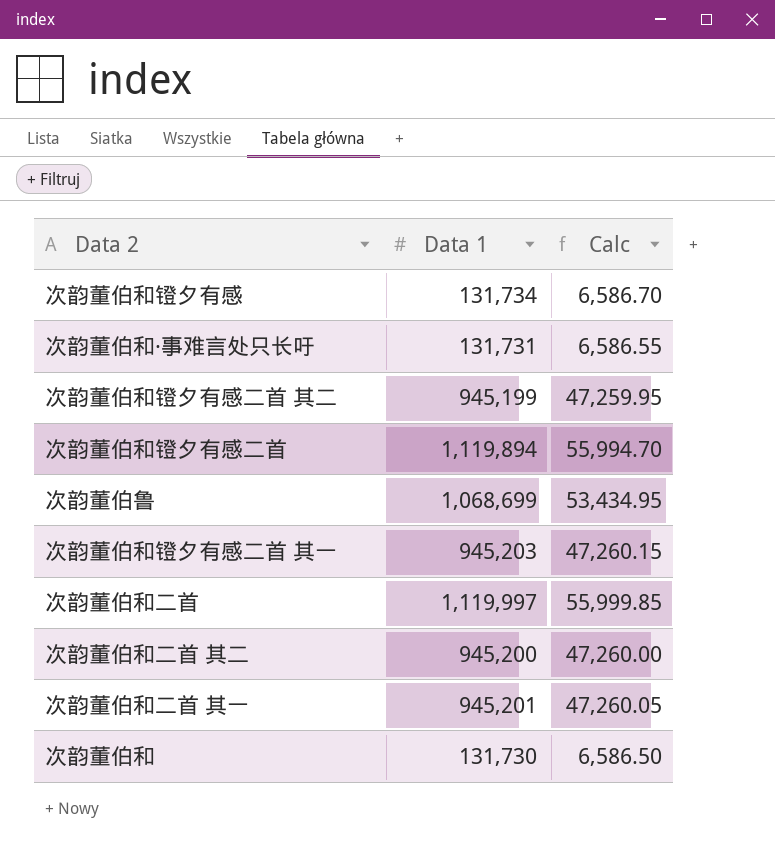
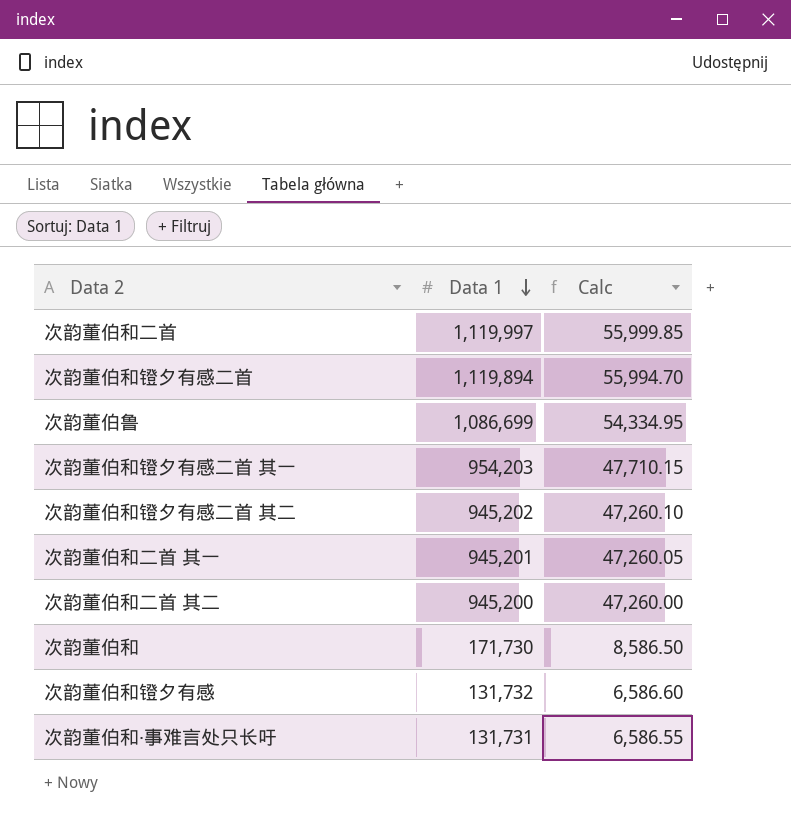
row order: none -> Data 1 descending
次韵董伯鲁 | Data 1: 1,068,699 -> 1,086,699
次韵董伯鲁 | Calc: 53,434.95 -> 54,334.95
次韵董伯和镫夕有感二首 其一 | Data 1: 945,203 -> 954,203
次韵董伯和镫夕有感二首 其一 | Calc: 47,260.15 -> 47,710.15
次韵董伯和镫夕有感二首 其二 | Data 1: 945,199 -> 945,202
次韵董伯和镫夕有感二首 其二 | Calc: 47,259.95 -> 47,260.10
次韵董伯和 | Data 1: 131,730 -> 171,730
次韵董伯和 | Calc: 6,586.50 -> 8,586.50
次韵董伯和镫夕有感 | Data 1: 131,734 -> 131,732
次韵董伯和镫夕有感 | Calc: 6,586.70 -> 6,586.60

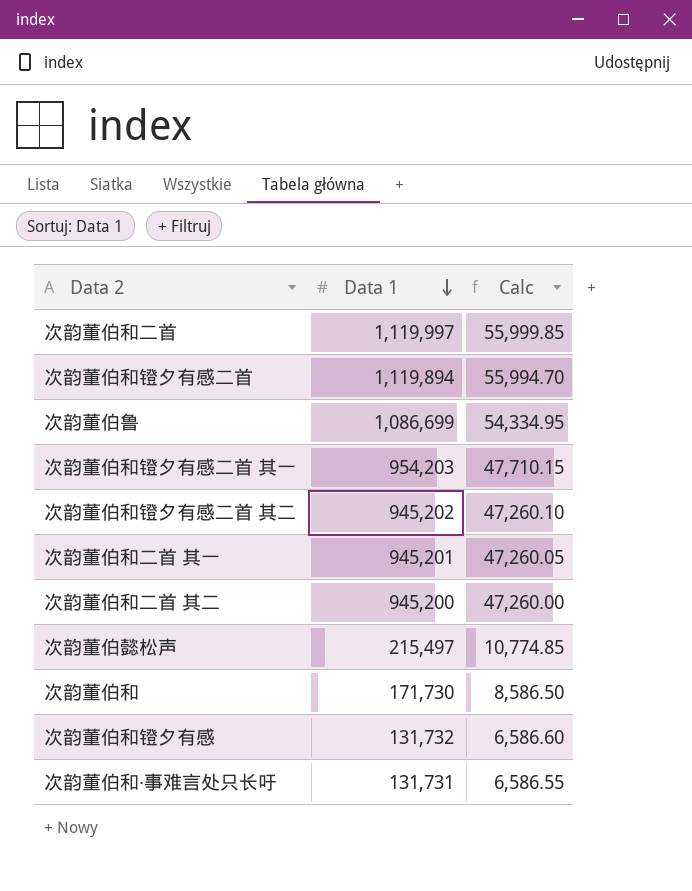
row 次韵董伯懿松声: none -> 215,497 | 10,774.85

